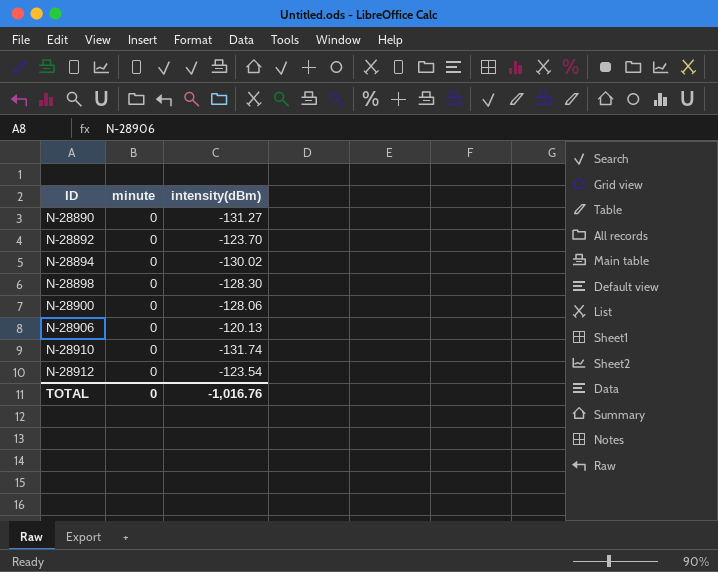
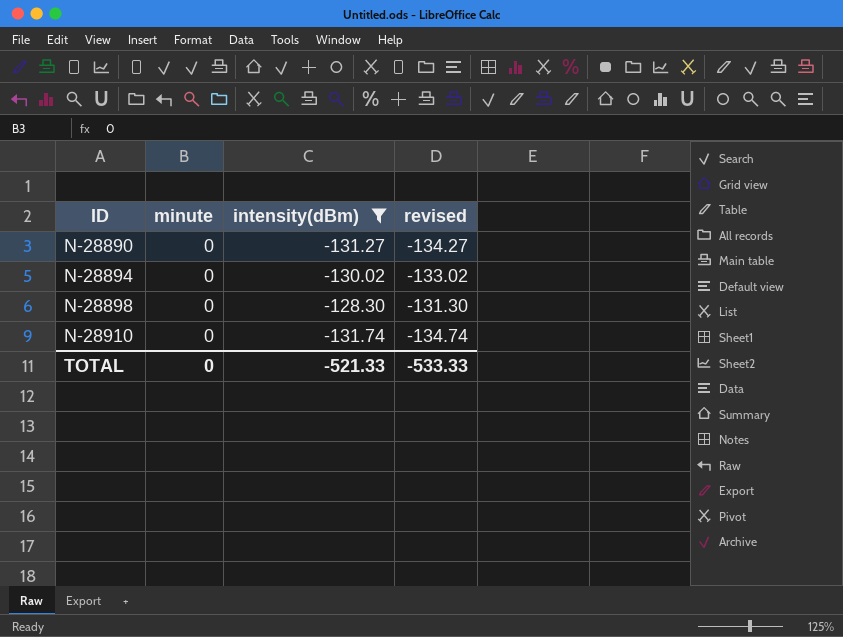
filter: none -> intensity(dBm) <= -128.30
column revised | formula: none -> [intensity(dBm)] - 3
TOTAL | intensity(dBm): -1,016.76 -> -521.33

